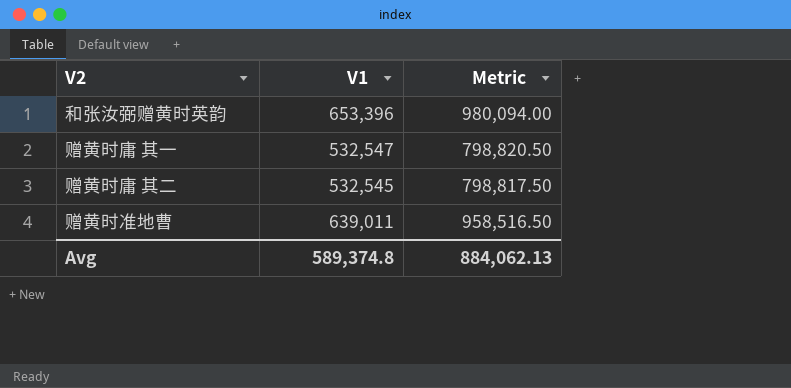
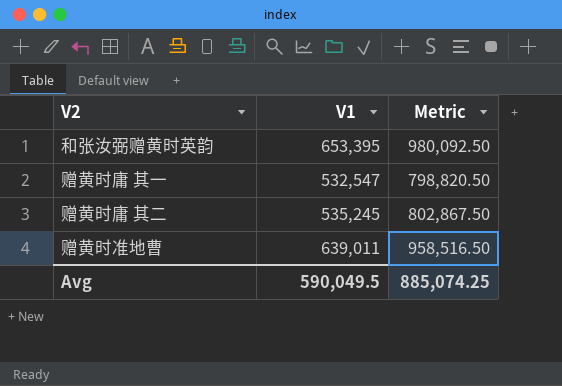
和张汝弼赠黄时英韵 | V1: 653,396 -> 653,395
和张汝弼赠黄时英韵 | Metric: 980,094.00 -> 980,092.50
赠黄时庸 其二 | V1: 532,545 -> 535,245
赠黄时庸 其二 | Metric: 798,817.50 -> 802,867.50
Avg | V1: 589,374.8 -> 590,049.5
Avg | Metric: 884,062.13 -> 885,074.25

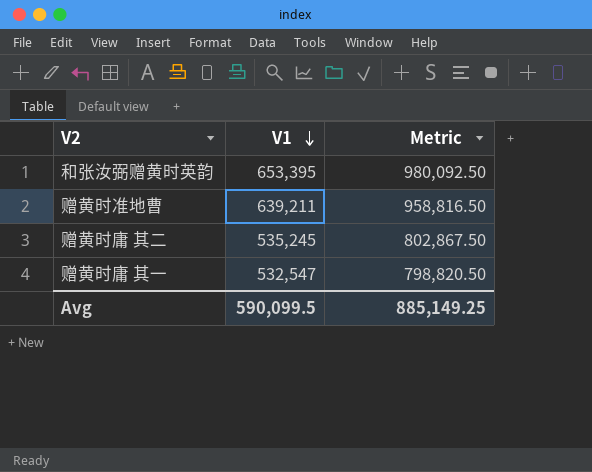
row order: none -> V1 descending
赠黄时准地曹 | V1: 639,011 -> 639,211
赠黄时准地曹 | Metric: 958,516.50 -> 958,816.50
Avg | V1: 590,049.5 -> 590,099.5
Avg | Metric: 885,074.25 -> 885,149.25

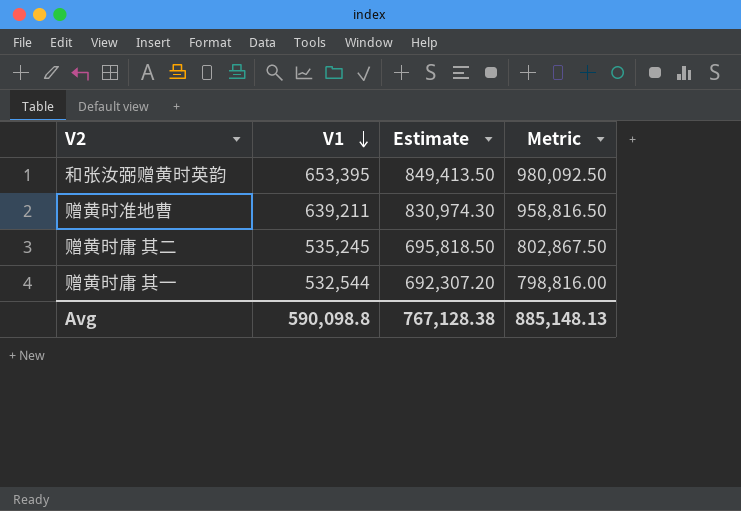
column Estimate | formula: none -> [V1] * 1.3
赠黄时庸 其一 | V1: 532,547 -> 532,544
赠黄时庸 其一 | Metric: 798,820.50 -> 798,816.00
Avg | V1: 590,099.5 -> 590,098.8
Avg | Metric: 885,149.25 -> 885,148.13

